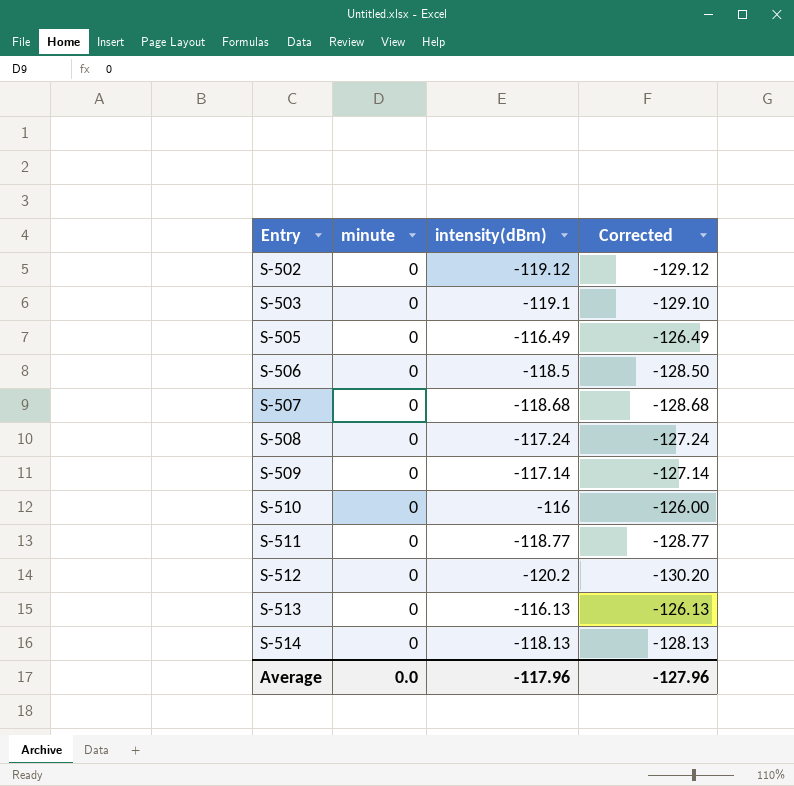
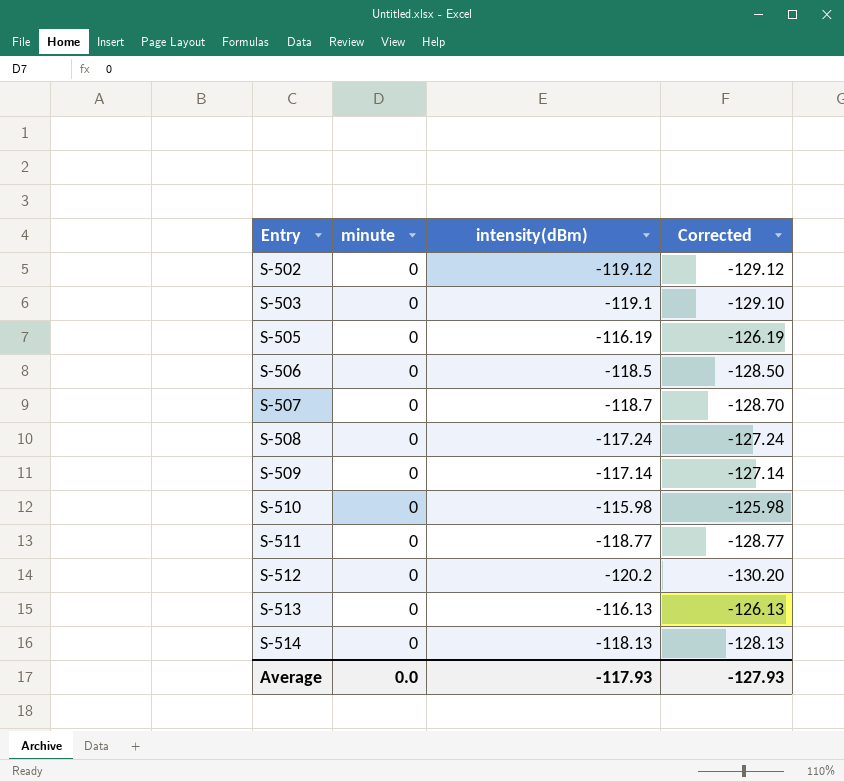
S-505 | intensity(dBm): -116.49 -> -116.19
S-505 | Corrected: -126.49 -> -126.19
S-507 | intensity(dBm): -118.68 -> -118.7
S-507 | Corrected: -128.68 -> -128.70
S-510 | intensity(dBm): -116 -> -115.98
S-510 | Corrected: -126.00 -> -125.98
Average | intensity(dBm): -117.96 -> -117.93
Average | Corrected: -127.96 -> -127.93

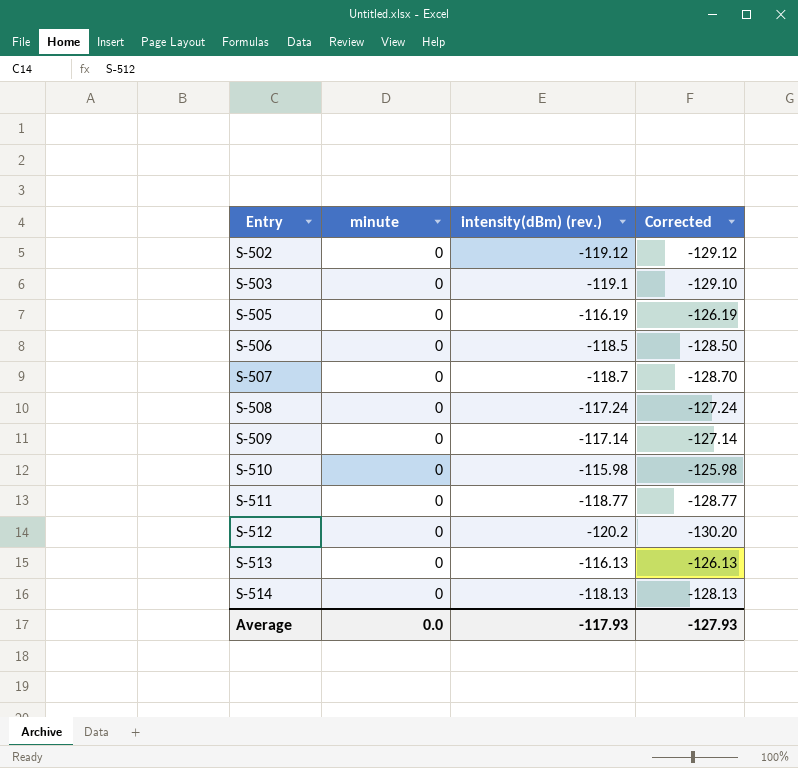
column name: intensity(dBm) -> intensity(dBm) (rev.)

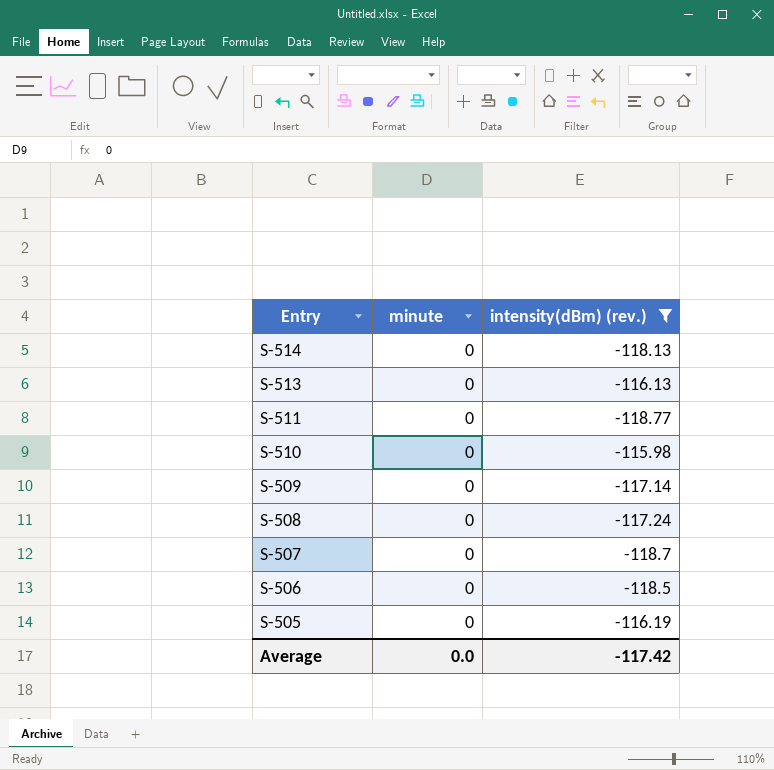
filter: none -> intensity(dBm) (rev.) >= -118.77
row order: Entry ascending -> Entry descending
column Corrected | formula: [intensity(dBm) (rev.)] - 10 -> none
Average | intensity(dBm) (rev.): -117.93 -> -117.42

